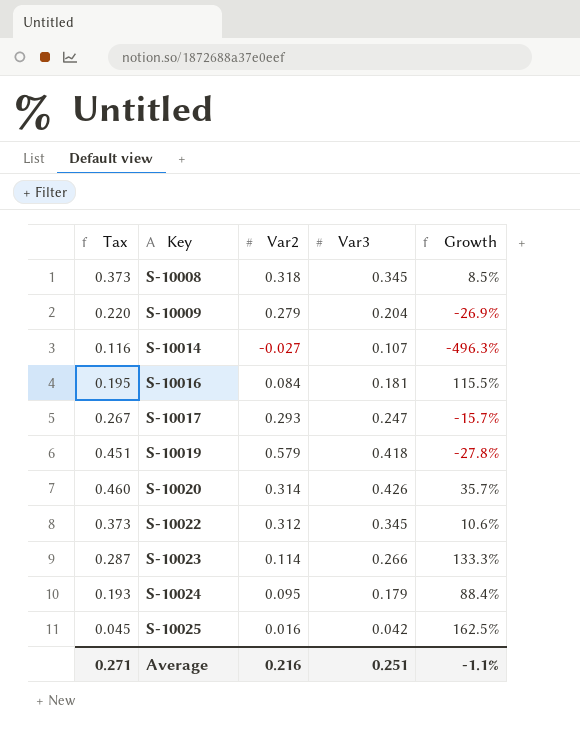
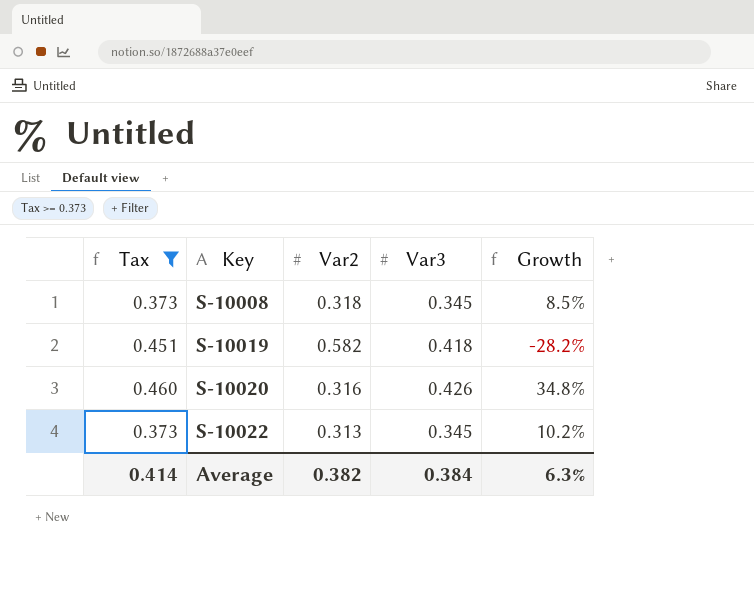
filter: none -> Tax >= 0.373
S-10019 | Var2: 0.579 -> 0.582
S-10019 | Growth: -27.8% -> -28.2%
S-10020 | Var2: 0.314 -> 0.316
S-10020 | Growth: 35.7% -> 34.8%
S-10022 | Var2: 0.312 -> 0.313
S-10022 | Growth: 10.6% -> 10.2%
Average | Tax: 0.271 -> 0.414
Average | Var2: 0.216 -> 0.382
Average | Var3: 0.251 -> 0.384
Average | Growth: -1.1% -> 6.3%

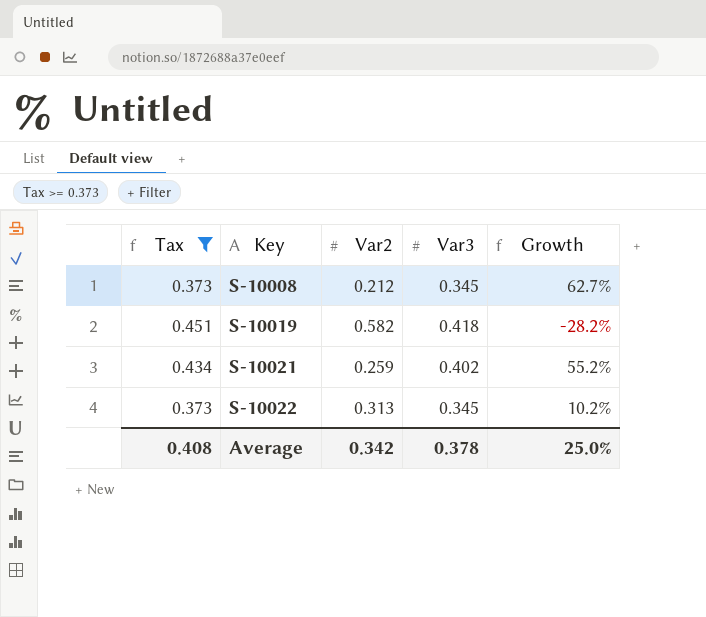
row S-10020: 0.460 | 0.316 | 0.426 | 34.8% -> none
S-10008 | Var2: 0.318 -> 0.212
S-10008 | Growth: 8.5% -> 62.7%
row S-10021: none -> 0.434 | 0.259 | 0.402 | 55.2%
Average | Tax: 0.414 -> 0.408
Average | Var2: 0.382 -> 0.342
Average | Var3: 0.384 -> 0.378
Average | Growth: 6.3% -> 25.0%

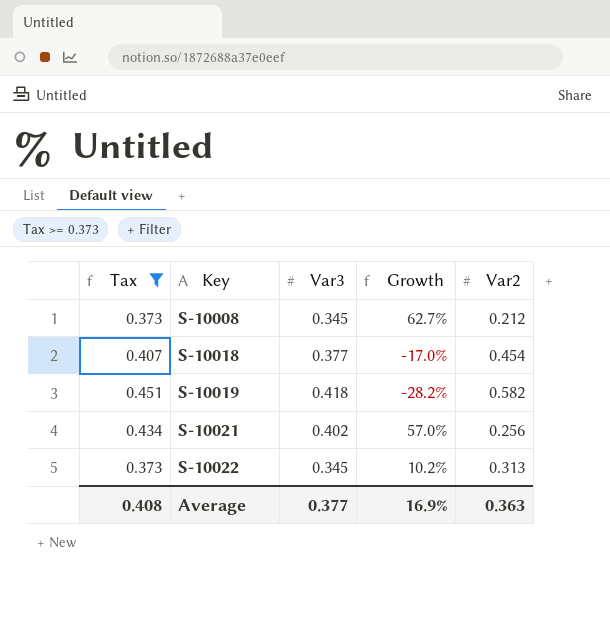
column Var2 | position: 3 -> 5
row S-10018: none -> 0.407 | 0.377 | -17.0% | 0.454
S-10021 | Growth: 55.2% -> 57.0%
S-10021 | Var2: 0.259 -> 0.256
Average | Var3: 0.378 -> 0.377
Average | Growth: 25.0% -> 16.9%
Average | Var2: 0.342 -> 0.363

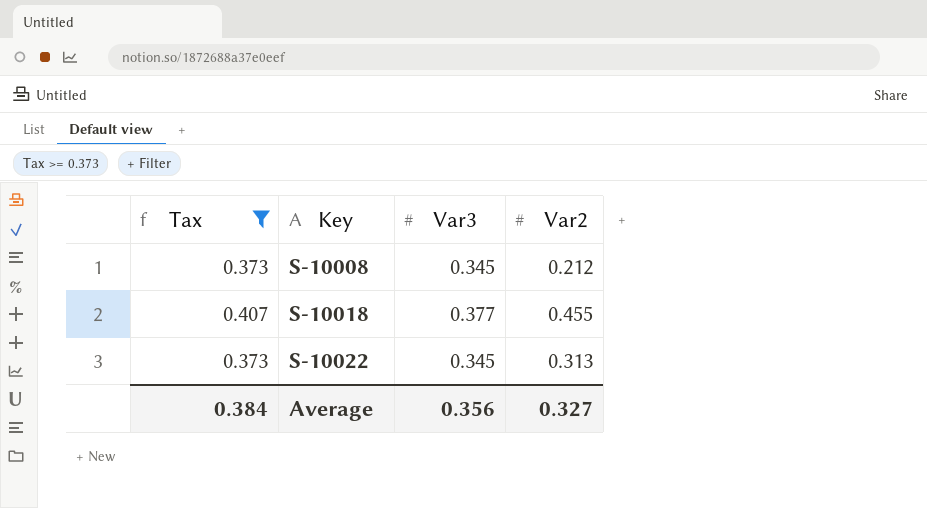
column Growth | formula: ([Var3] - [Var2]) / [Var2] -> none
row S-10019: 0.451 | 0.418 | -28.2% | 0.582 -> none
row S-10021: 0.434 | 0.402 | 57.0% | 0.256 -> none
S-10018 | Var2: 0.454 -> 0.455
Average | Tax: 0.408 -> 0.384
Average | Var3: 0.377 -> 0.356
Average | Var2: 0.363 -> 0.327

